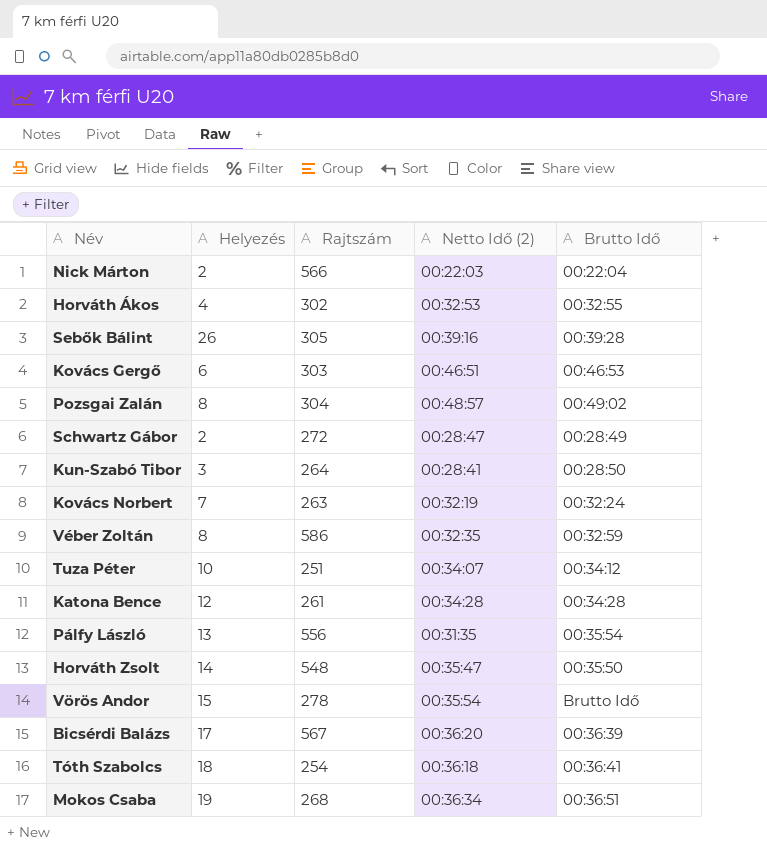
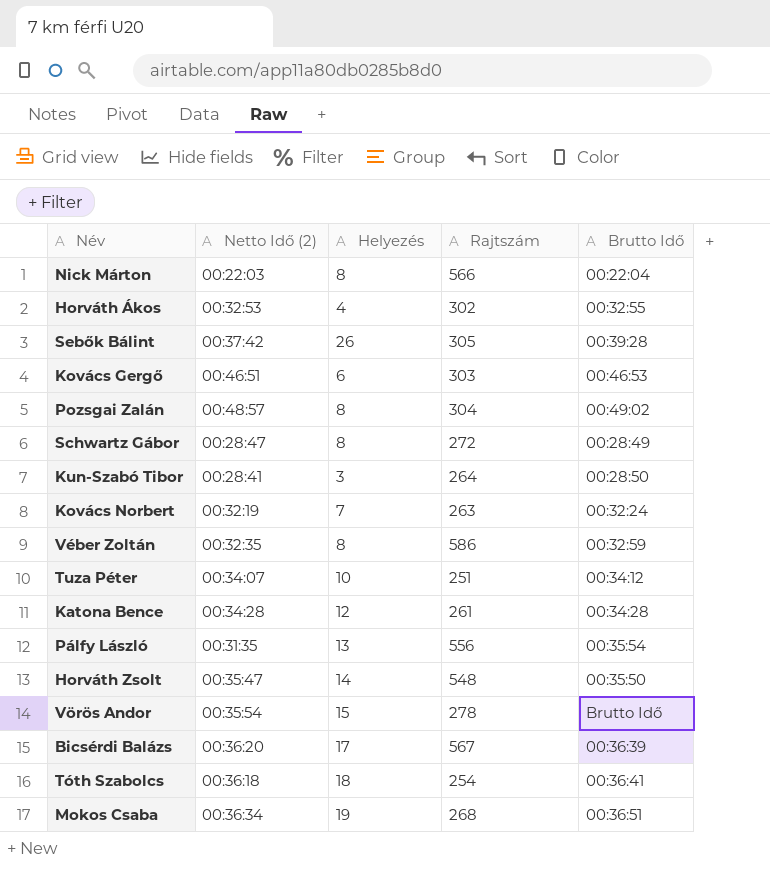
column Netto Idő (2) | position: 4 -> 2
Nick Márton | Helyezés: 2 -> 8
Sebők Bálint | Netto Idő (2): 00:39:16 -> 00:37:42
Schwartz Gábor | Helyezés: 2 -> 8

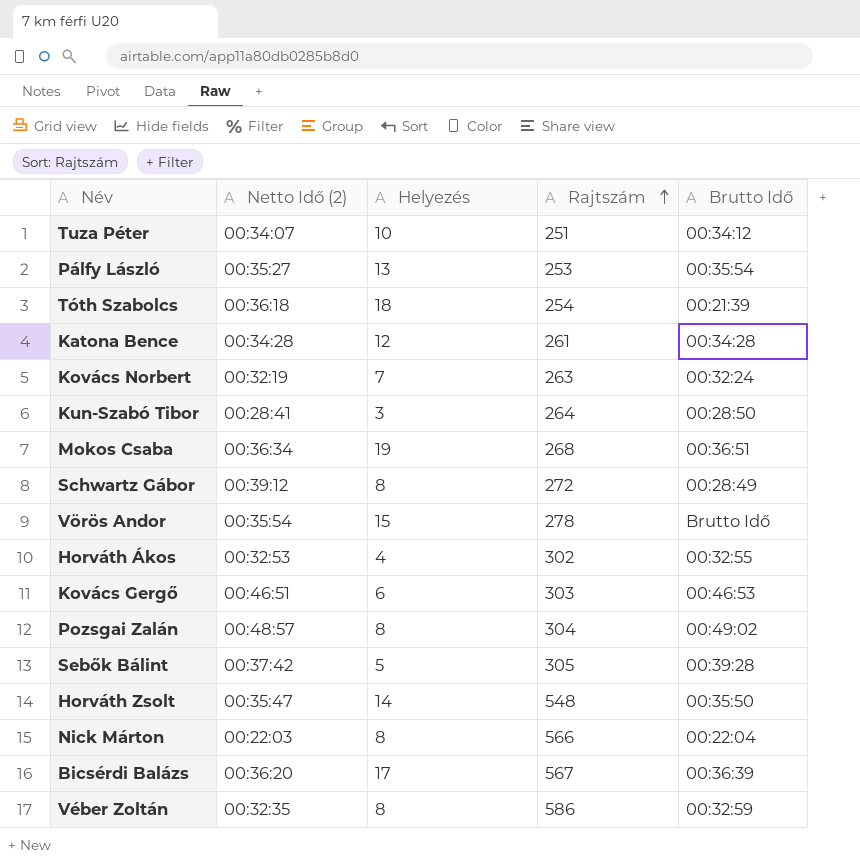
row order: none -> Rajtszám ascending
Pálfy László | Netto Idő (2): 00:31:35 -> 00:35:27
Pálfy László | Rajtszám: 556 -> 253
Tóth Szabolcs | Brutto Idő: 00:36:41 -> 00:21:39
Schwartz Gábor | Netto Idő (2): 00:28:47 -> 00:39:12
Sebők Bálint | Helyezés: 26 -> 5

